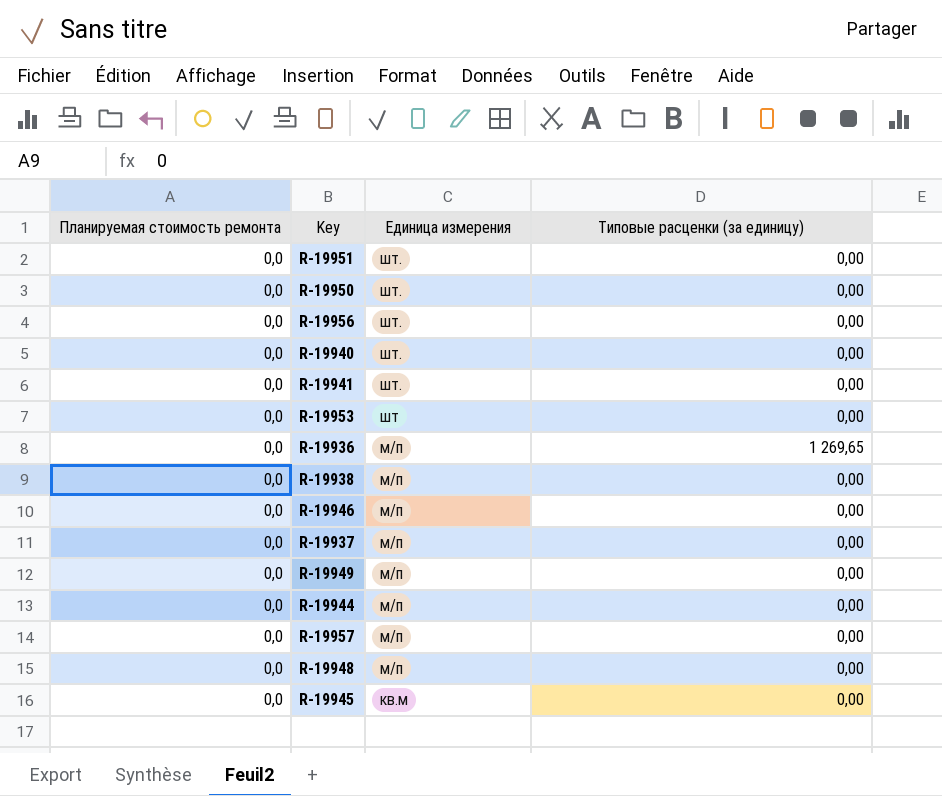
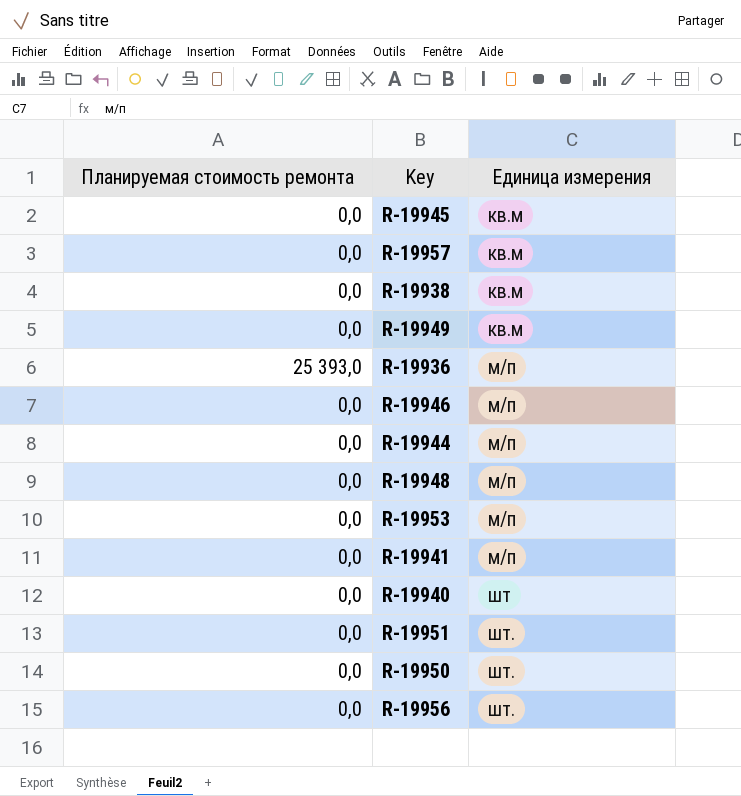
row order: Единица измерения descending -> Единица измерения ascending
column Типовые расценки (за единицу) | position: 4 -> none
row R-19937: 0,0 | м/п | 0,00 -> none
R-19957 | Единица измерения: м/п -> кв.м
R-19938 | Единица измерения: м/п -> кв.м
R-19949 | Единица измерения: м/п -> кв.м
R-19936 | Планируемая стоимость ремонта: 0,0 -> 25 393,0
R-19953 | Единица измерения: шт -> м/п
R-19941 | Единица измерения: шт. -> м/п
R-19940 | Единица измерения: шт. -> шт

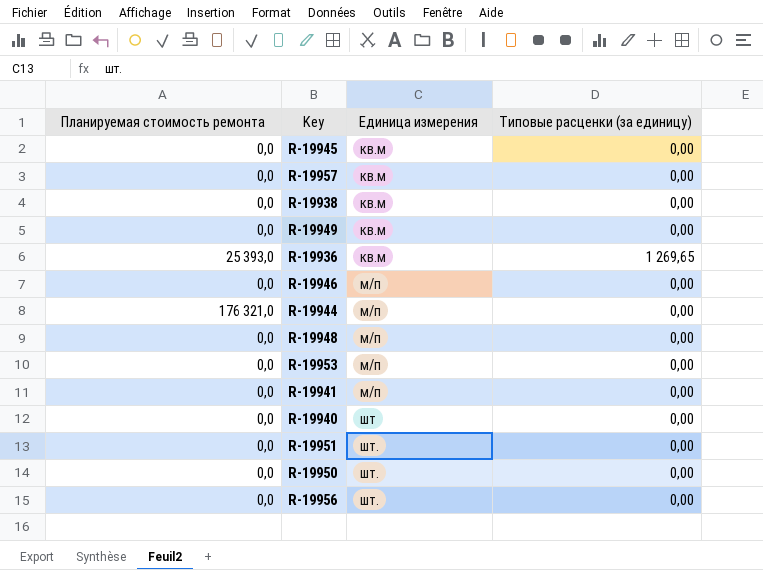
column Типовые расценки (за единицу) | position: none -> 4
R-19936 | Единица измерения: м/п -> кв.м
R-19944 | Планируемая стоимость ремонта: 0,0 -> 176 321,0

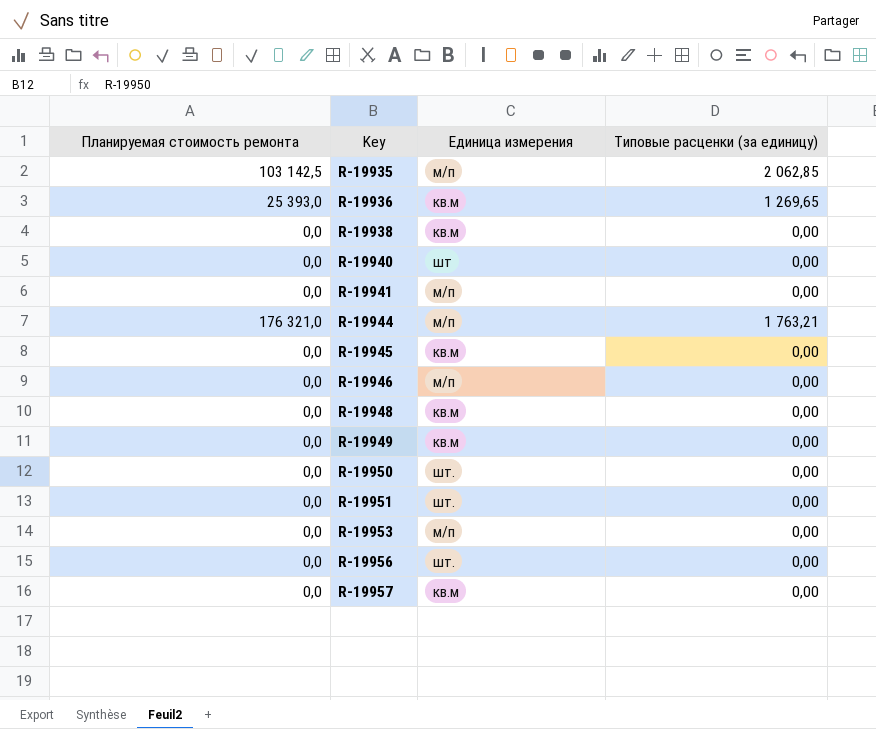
row order: Единица измерения ascending -> Key ascending
row R-19935: none -> 103 142,5 | м/п | 2 062,85
R-19944 | Типовые расценки (за единицу): 0,00 -> 1 763,21
R-19948 | Единица измерения: м/п -> кв.м

